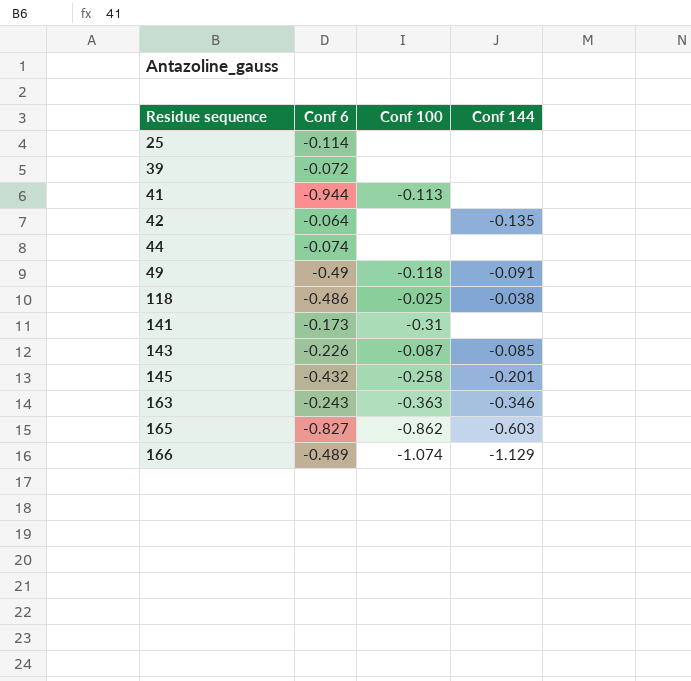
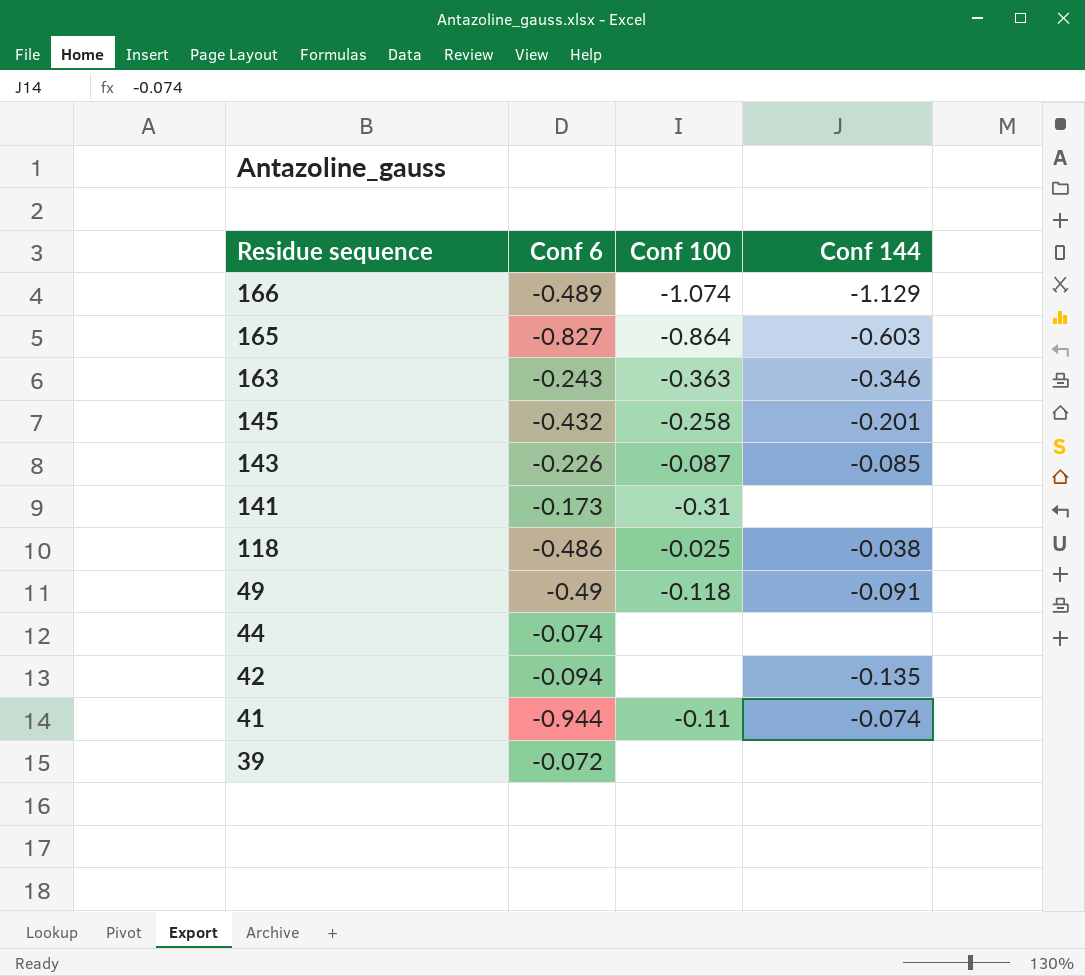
row order: Residue sequence ascending -> Residue sequence descending
row 25: -0.114 | none | none -> none
165 | Conf 100: -0.862 -> -0.864
42 | Conf 6: -0.064 -> -0.094
41 | Conf 100: -0.113 -> -0.11
41 | Conf 144: none -> -0.074

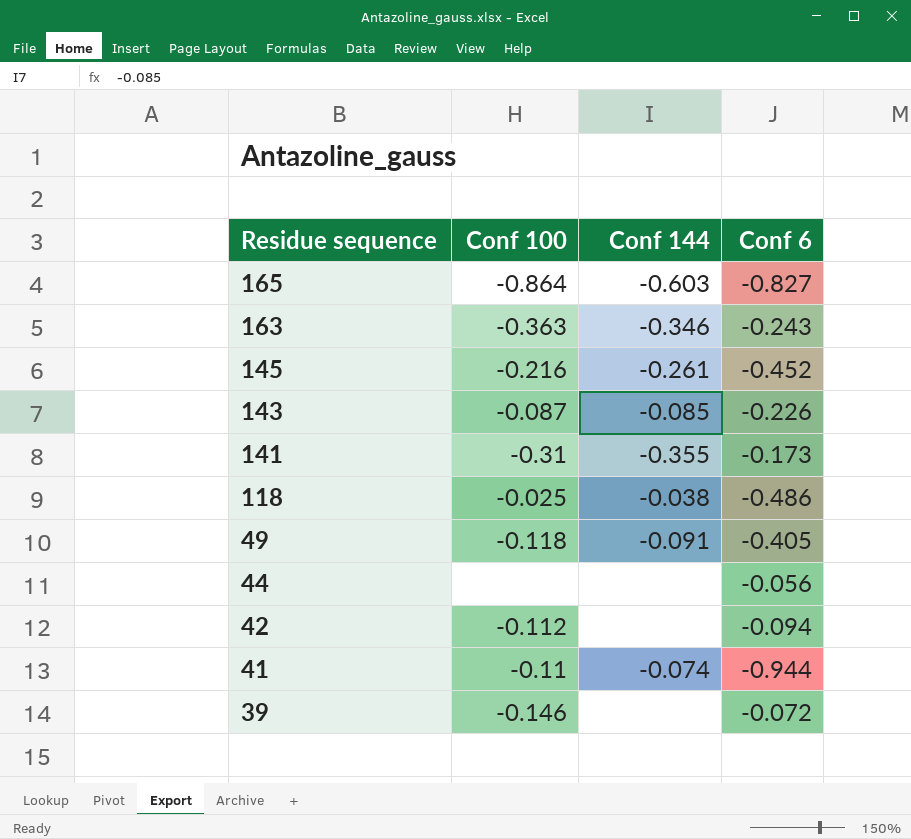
column Conf 6 | position: 2 -> 4
row 166: -0.489 | -1.074 | -1.129 -> none
145 | Conf 100: -0.258 -> -0.216
145 | Conf 144: -0.201 -> -0.261
145 | Conf 6: -0.432 -> -0.452
141 | Conf 144: none -> -0.355
49 | Conf 6: -0.49 -> -0.405
44 | Conf 6: -0.074 -> -0.056
42 | Conf 100: none -> -0.112
42 | Conf 144: -0.135 -> none
39 | Conf 100: none -> -0.146

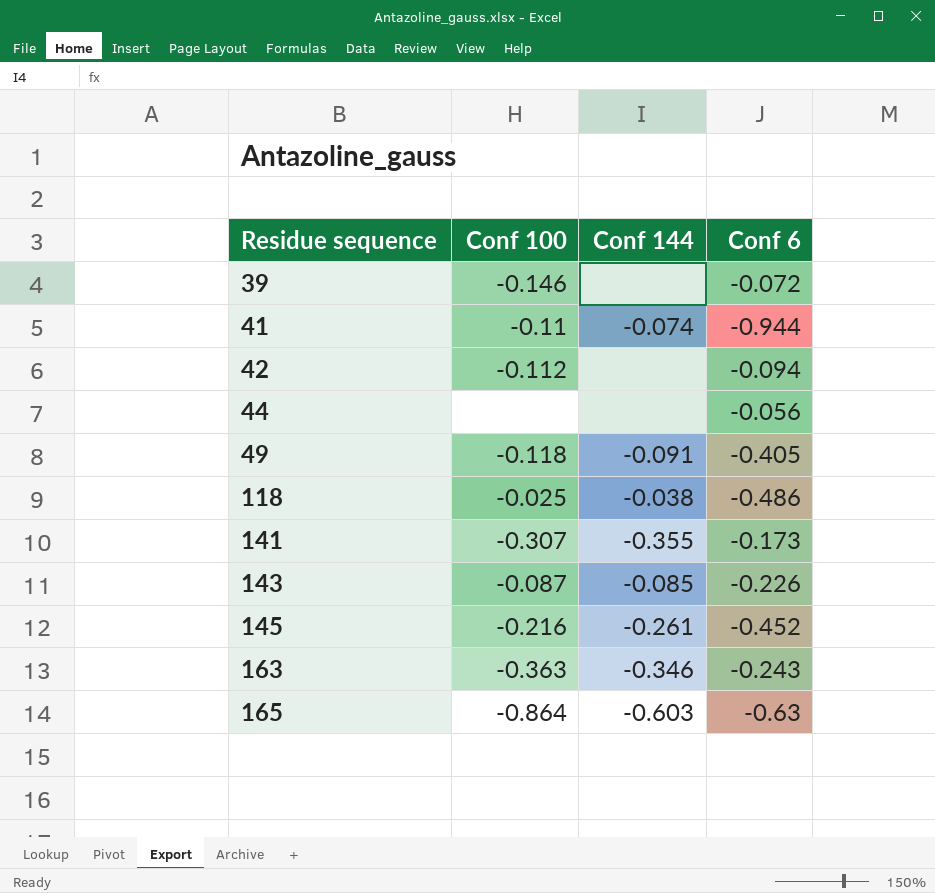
row order: Residue sequence descending -> Residue sequence ascending
141 | Conf 100: -0.31 -> -0.307
165 | Conf 6: -0.827 -> -0.63

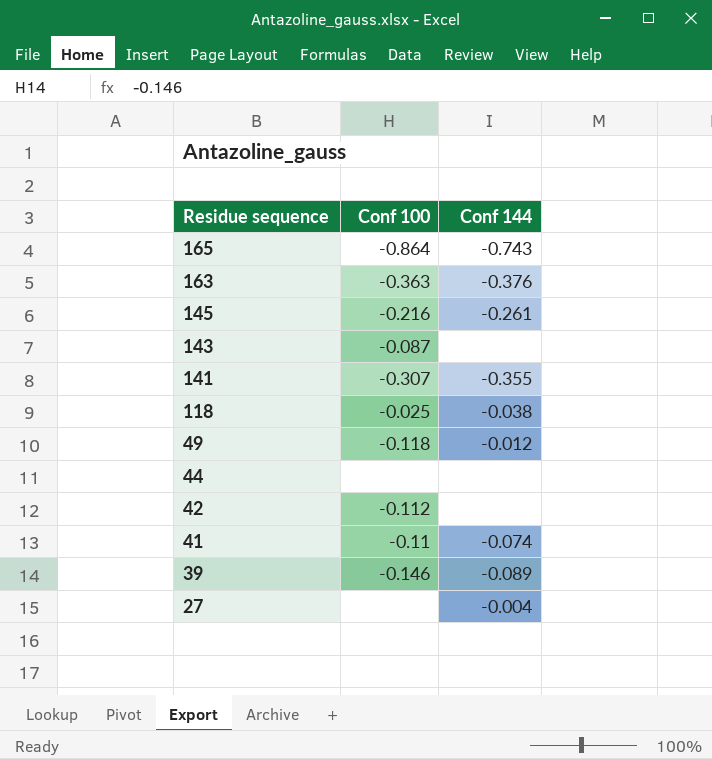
row order: Residue sequence ascending -> Residue sequence descending
column Conf 6 | position: 4 -> none
165 | Conf 144: -0.603 -> -0.743
163 | Conf 144: -0.346 -> -0.376
143 | Conf 144: -0.085 -> none
49 | Conf 144: -0.091 -> -0.012
39 | Conf 144: none -> -0.089
row 27: none -> none | -0.004

